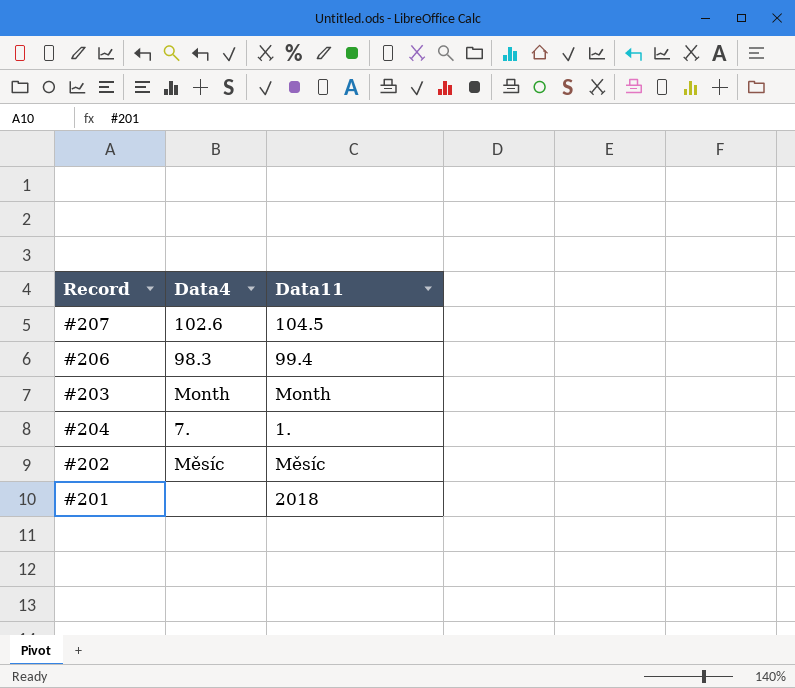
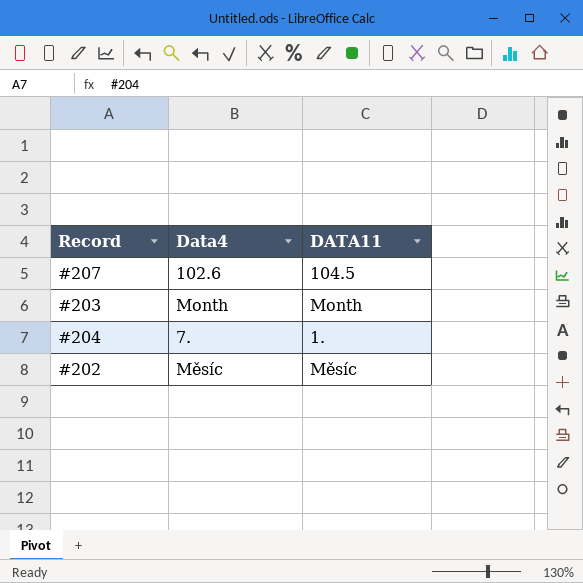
column name: Data11 -> DATA11
row #206: 98.3 | 99.4 -> none
row #201: none | 2018 -> none

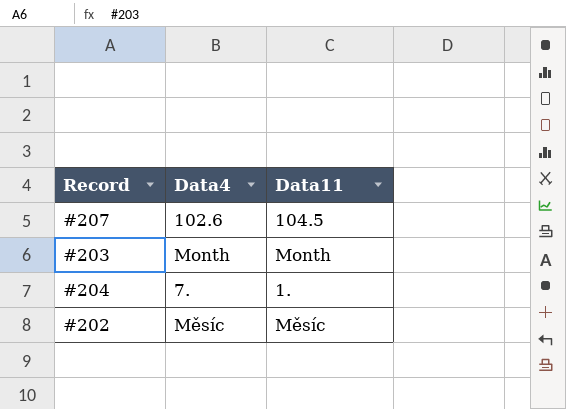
column name: DATA11 -> Data11

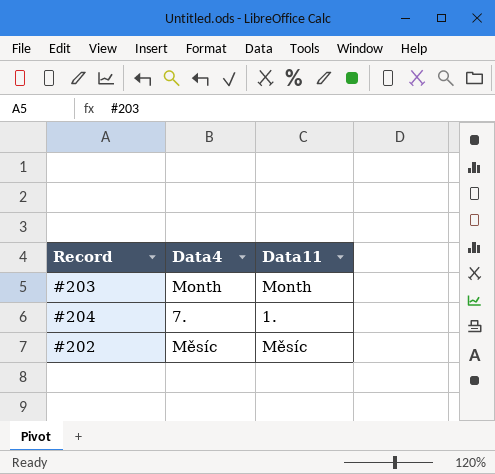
row #207: 102.6 | 104.5 -> none

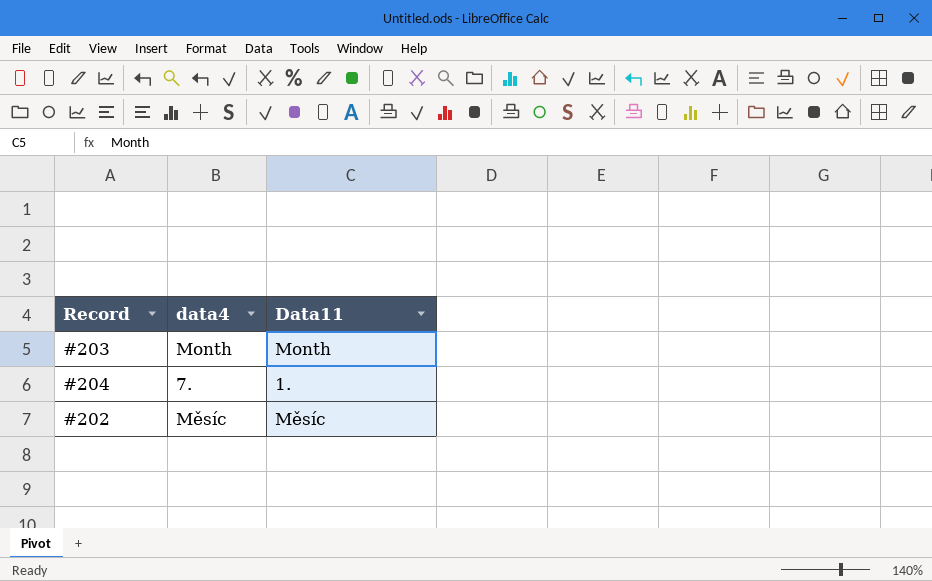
column name: Data4 -> data4

